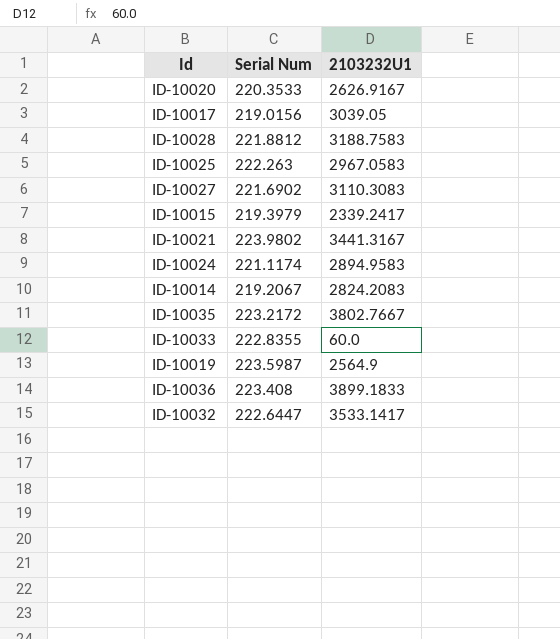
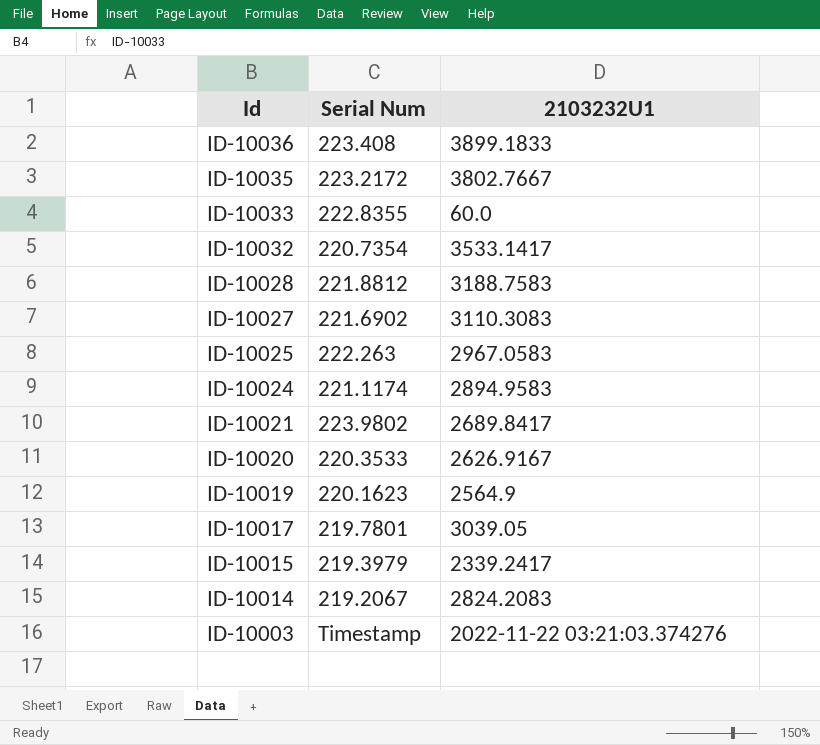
row order: none -> Id descending
ID-10032 | Serial Num: 222.6447 -> 220.7354
ID-10021 | 2103232U1: 3441.3167 -> 2689.8417
ID-10019 | Serial Num: 223.5987 -> 220.1623
ID-10017 | Serial Num: 219.0156 -> 219.7801
row ID-10003: none -> Timestamp | 2022-11-22 03:21:03.374276

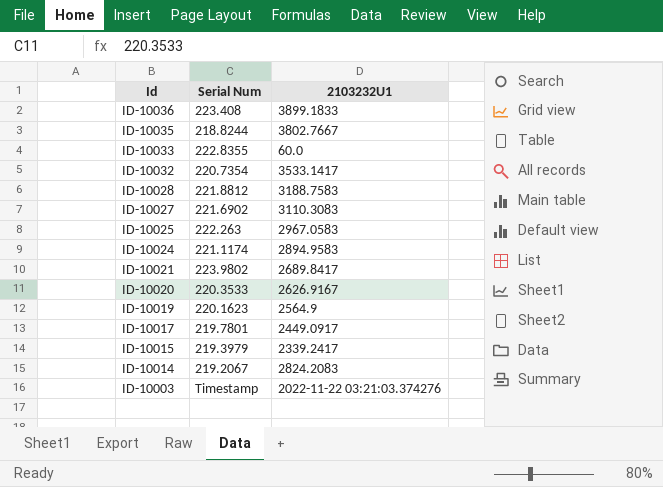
ID-10035 | Serial Num: 223.2172 -> 218.8244
ID-10017 | 2103232U1: 3039.05 -> 2449.0917

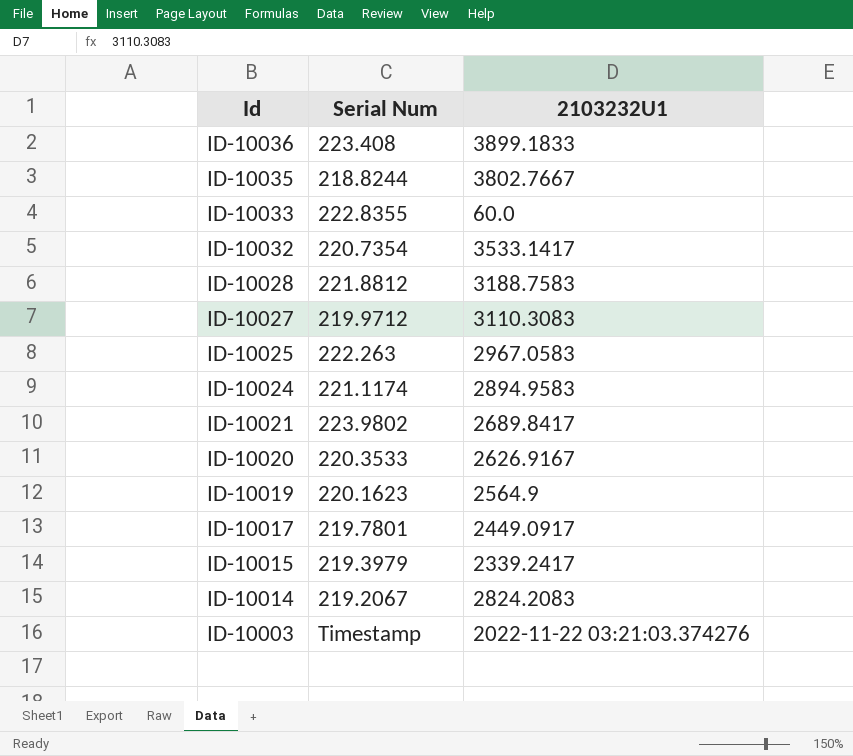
ID-10027 | Serial Num: 221.6902 -> 219.9712

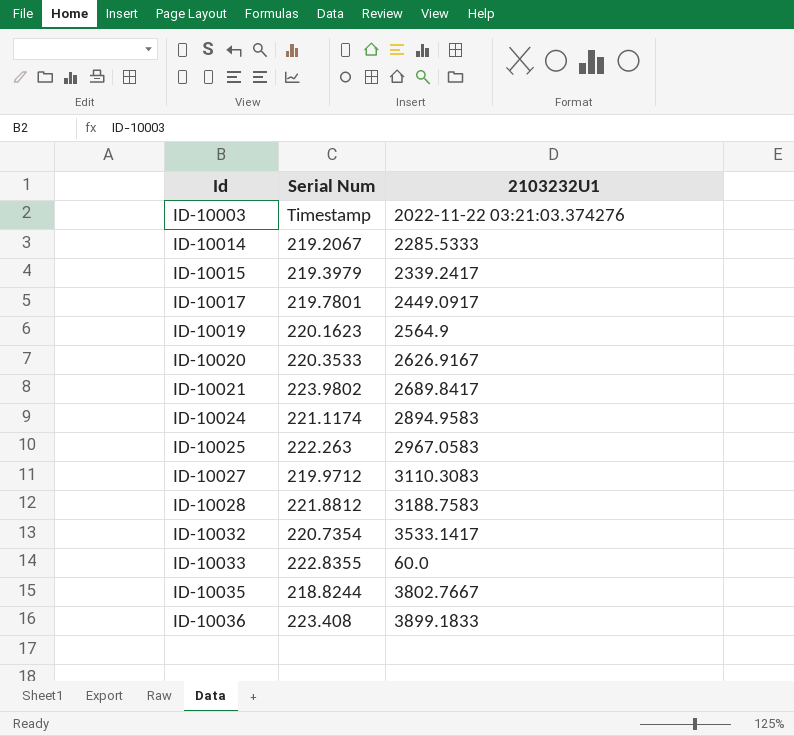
row order: Id descending -> Id ascending
ID-10014 | 2103232U1: 2824.2083 -> 2285.5333

